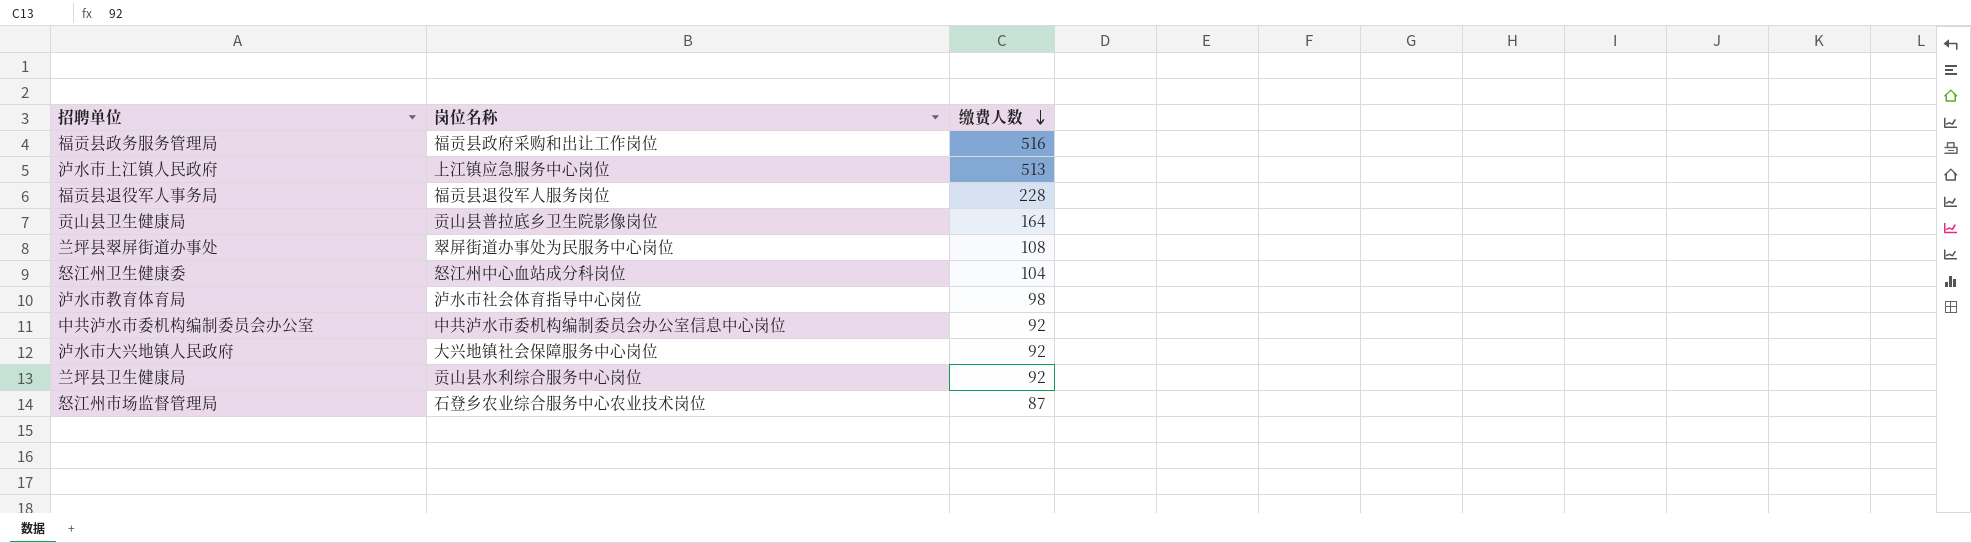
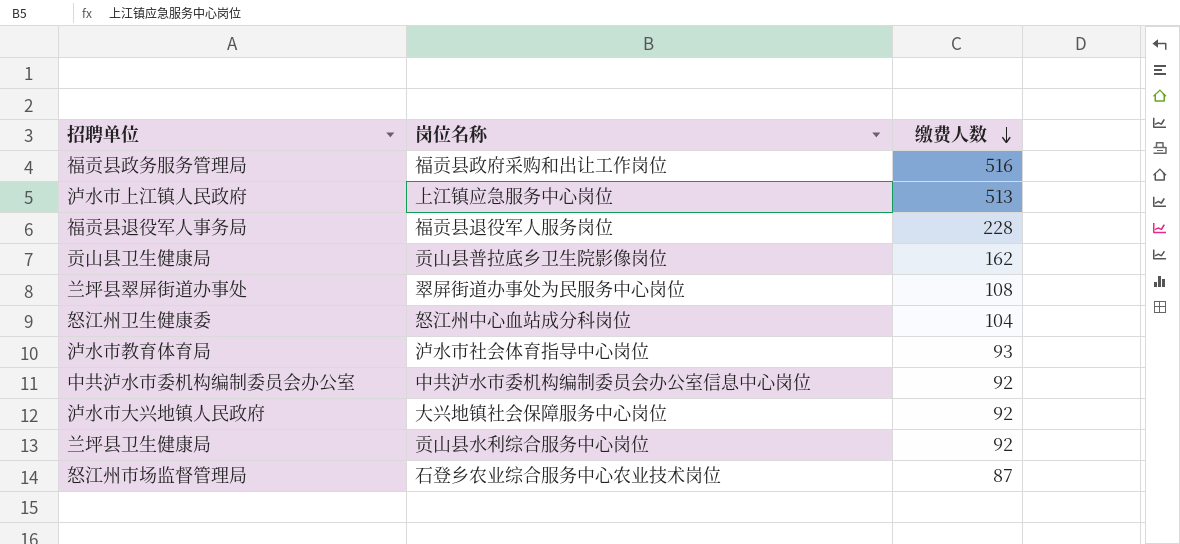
贡山县卫生健康局 | 缴费人数: 164 -> 162
泸水市教育体育局 | 缴费人数: 98 -> 93

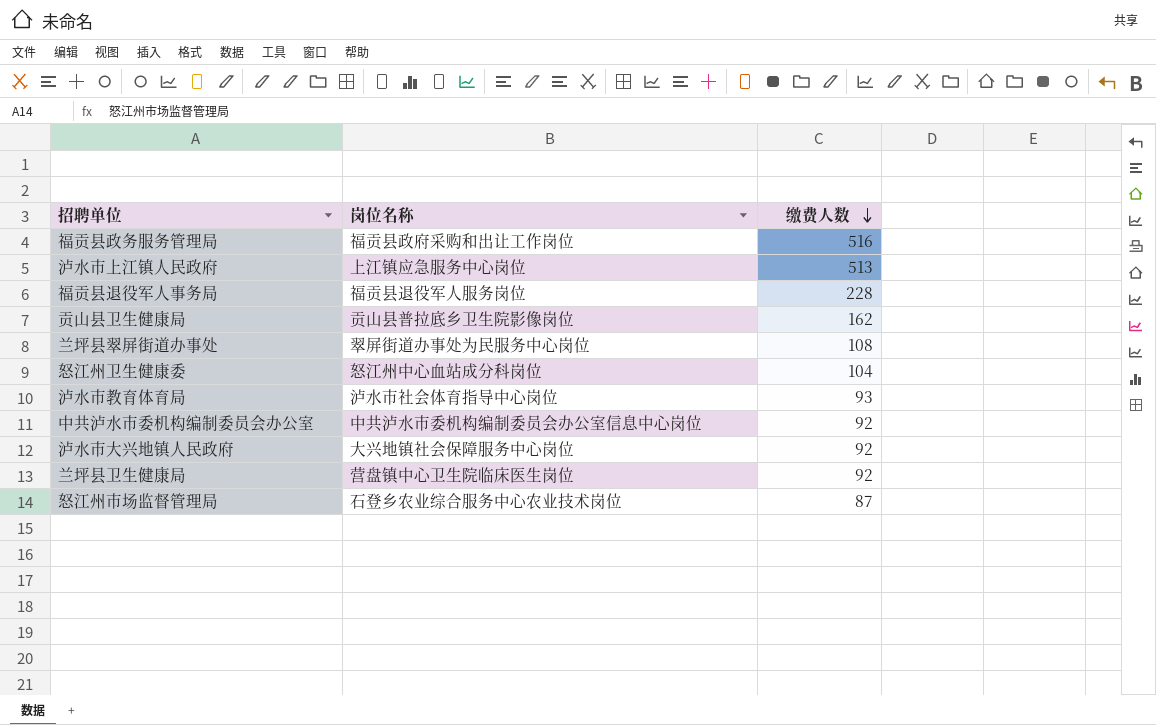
兰坪县卫生健康局 | 岗位名称: 贡山县水利综合服务中心岗位 -> 营盘镇中心卫生院临床医生岗位

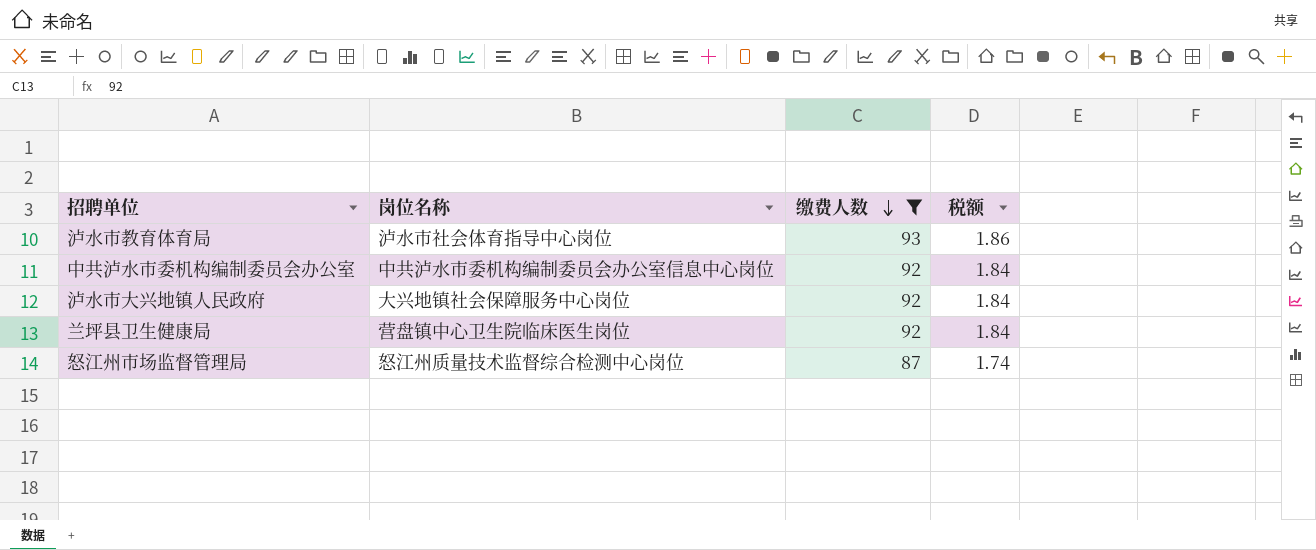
filter: none -> 缴费人数 <= 93
column 税额 | formula: none -> [缴费人数] * 0.02
怒江州市场监督管理局 | 岗位名称: 石登乡农业综合服务中心农业技术岗位 -> 怒江州质量技术监督综合检测中心岗位

